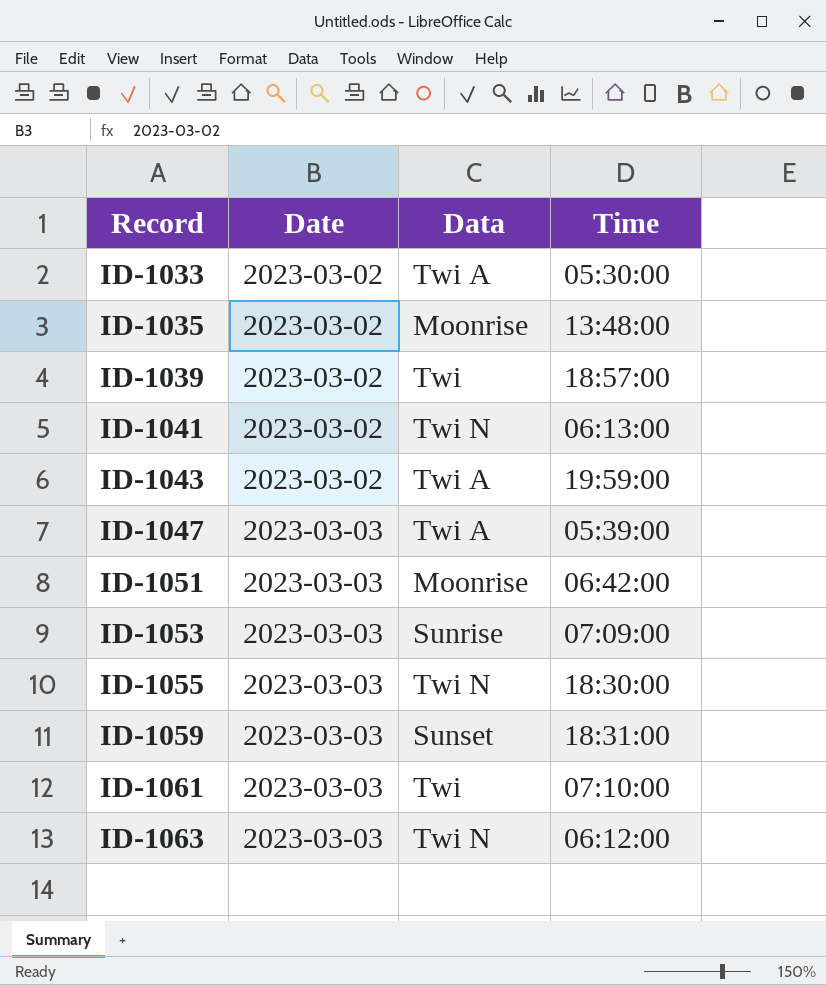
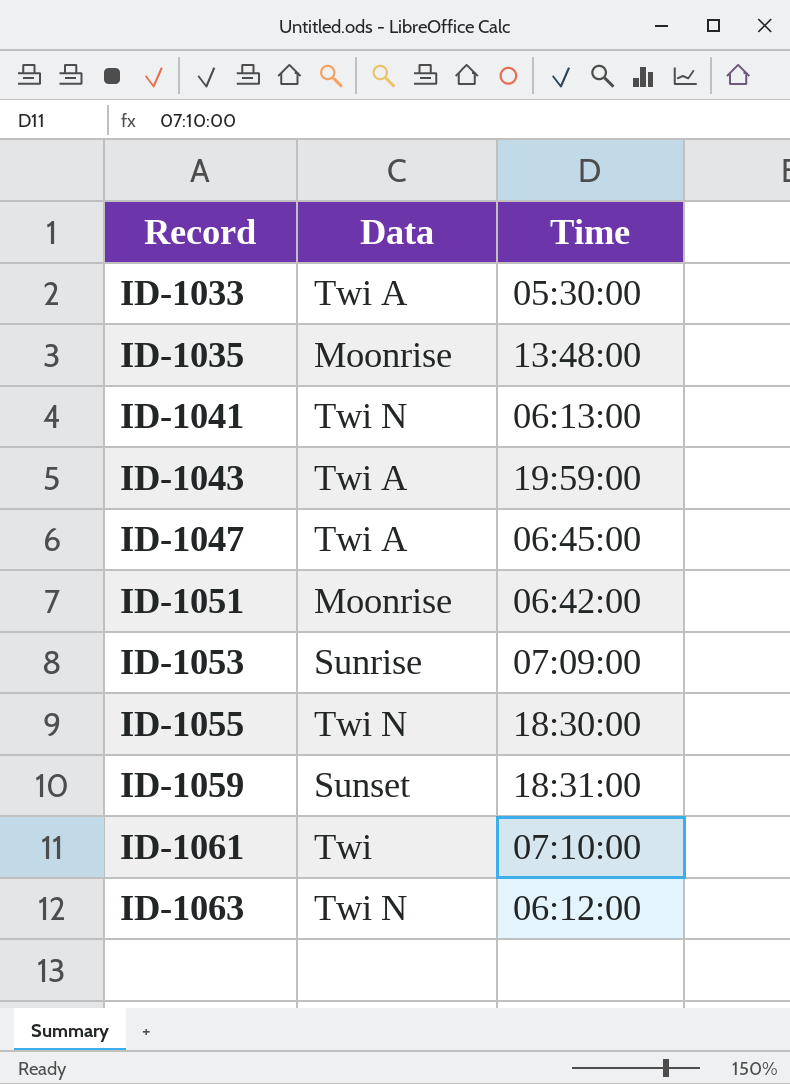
column Date | position: 2 -> none
row ID-1039: 2023-03-02 | Twi | 18:57:00 -> none
ID-1047 | Time: 05:39:00 -> 06:45:00

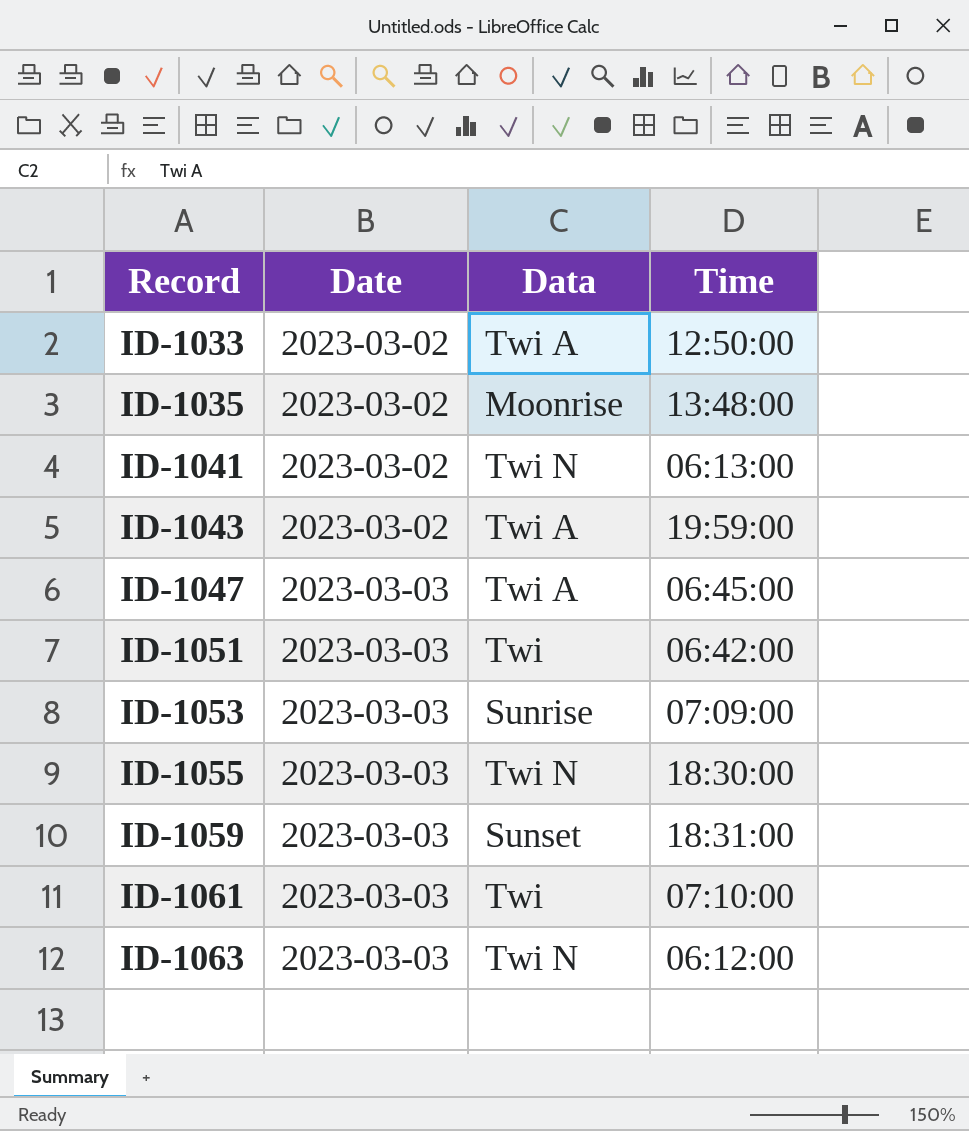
column Date | position: none -> 2
ID-1033 | Time: 05:30:00 -> 12:50:00
ID-1051 | Data: Moonrise -> Twi

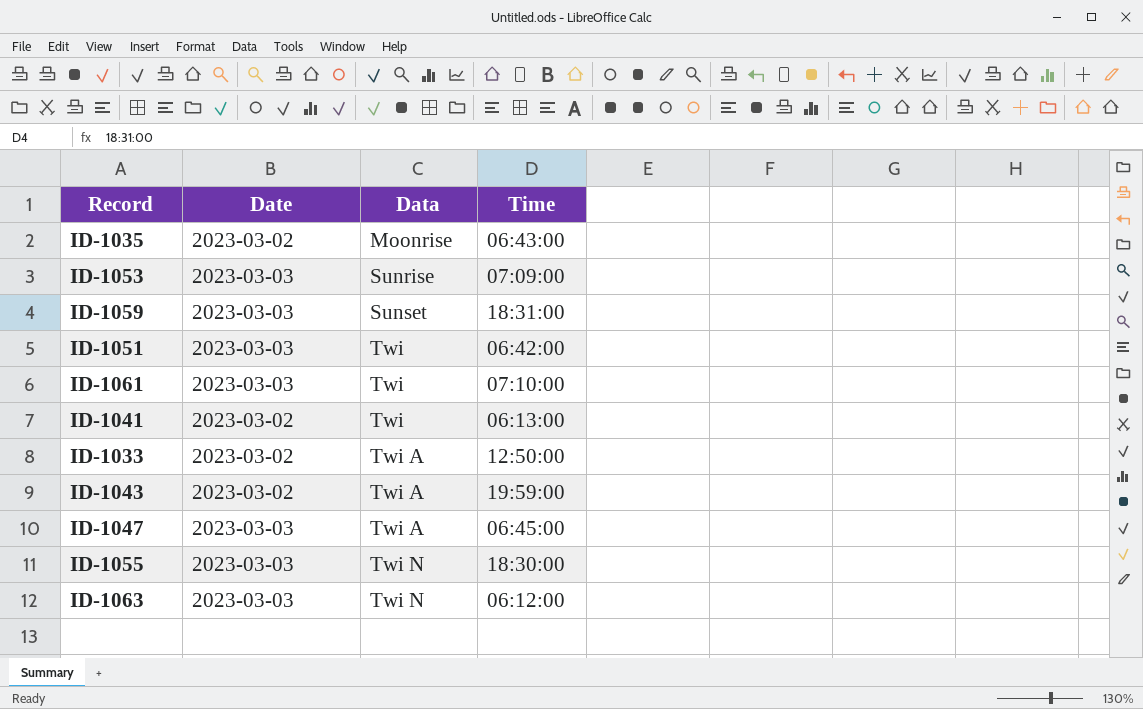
row order: Record ascending -> Data ascending
ID-1035 | Time: 13:48:00 -> 06:43:00
ID-1041 | Data: Twi N -> Twi

